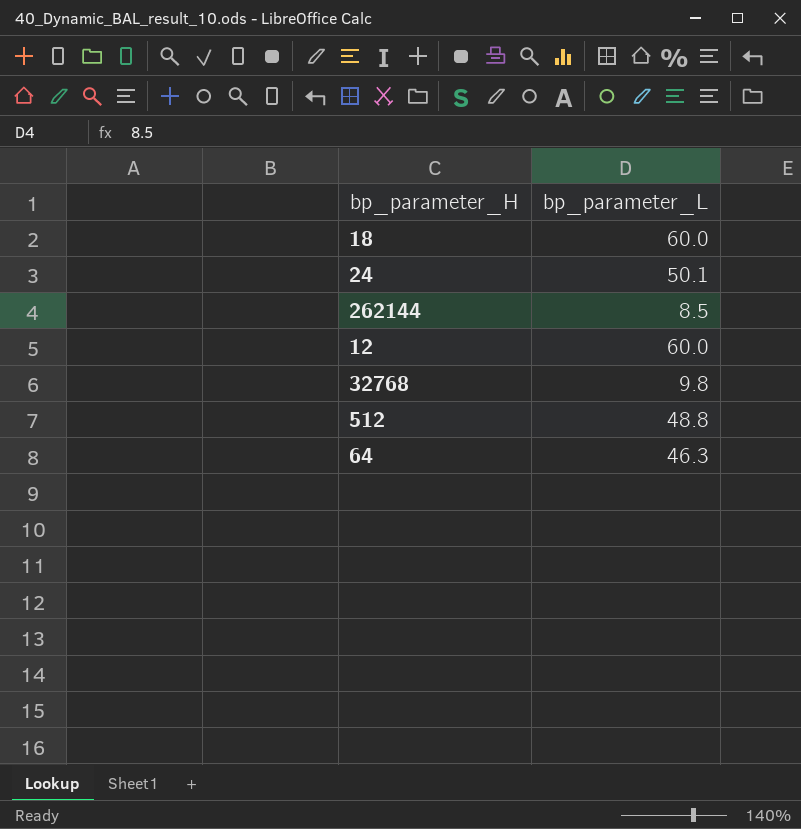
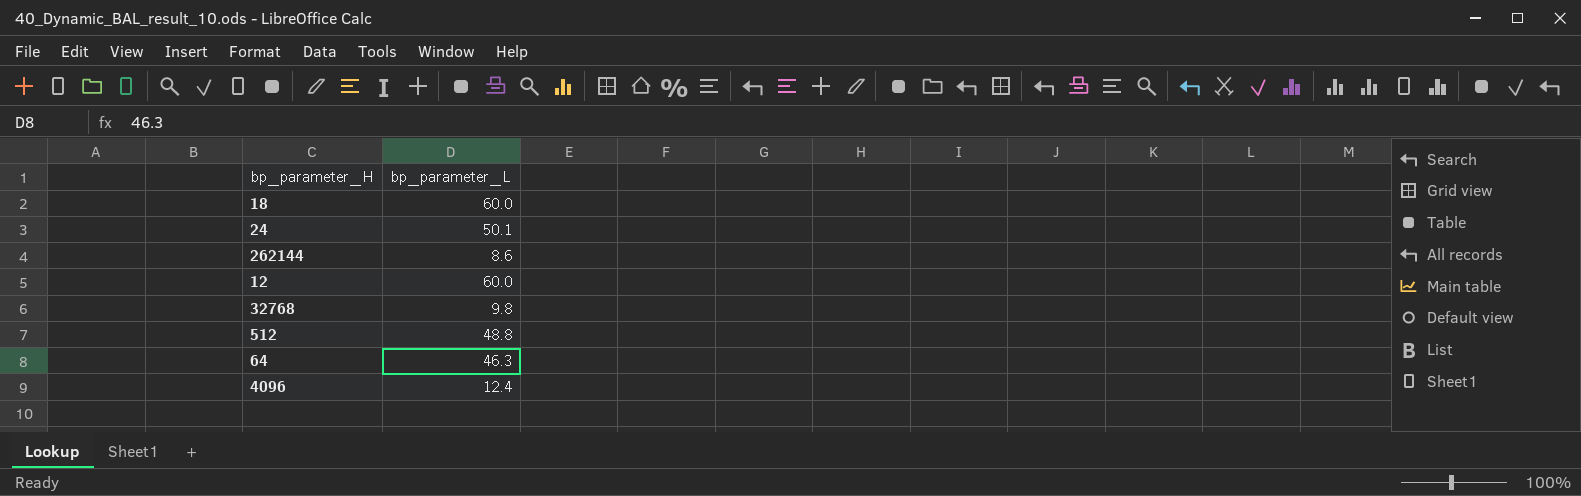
262144 | bp_parameter_L: 8.5 -> 8.6
row 4096: none -> 12.4

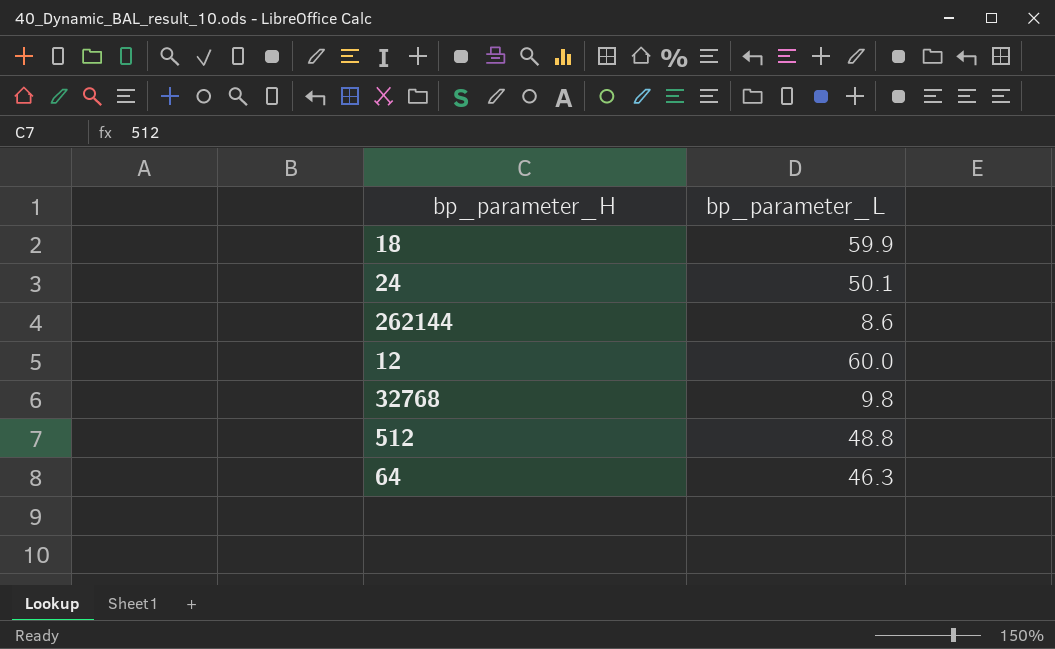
row 4096: 12.4 -> none
18 | bp_parameter_L: 60.0 -> 59.9

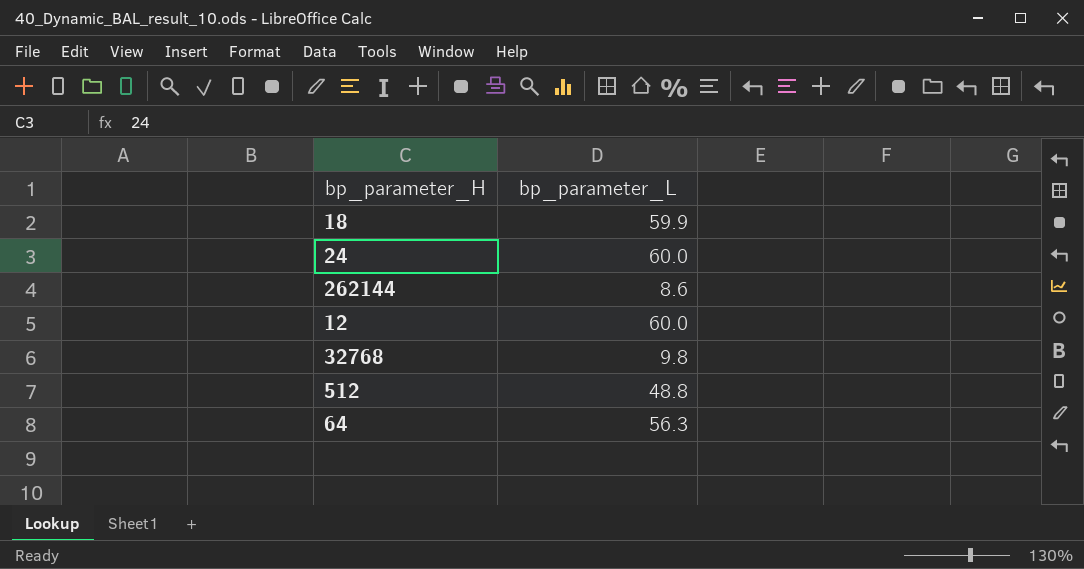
24 | bp_parameter_L: 50.1 -> 60.0
64 | bp_parameter_L: 46.3 -> 56.3

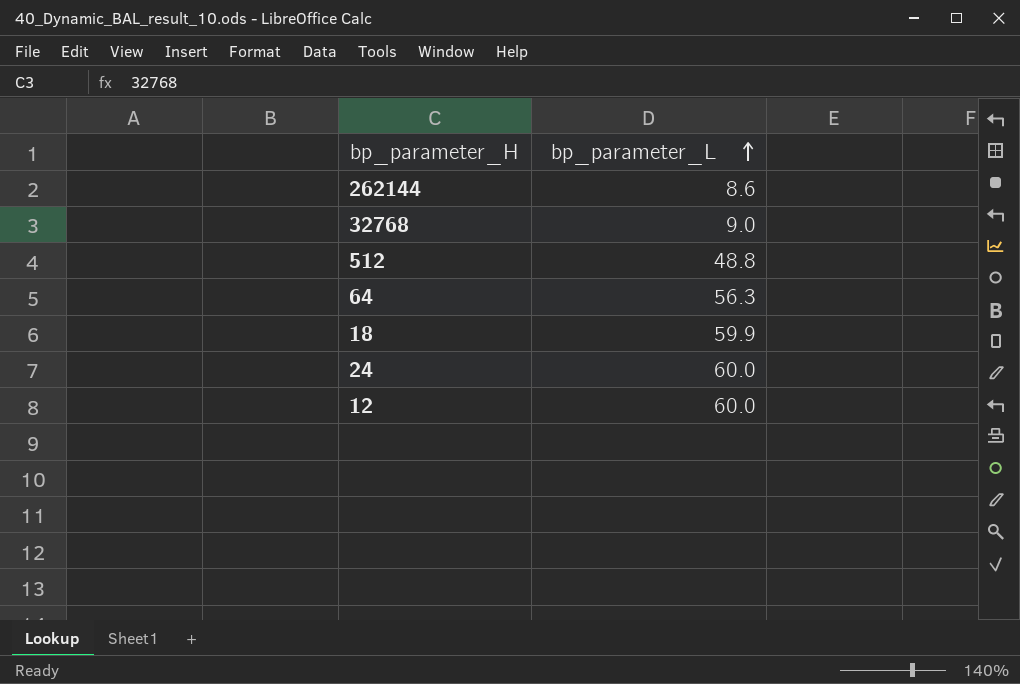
row order: none -> bp_parameter_L ascending
32768 | bp_parameter_L: 9.8 -> 9.0

